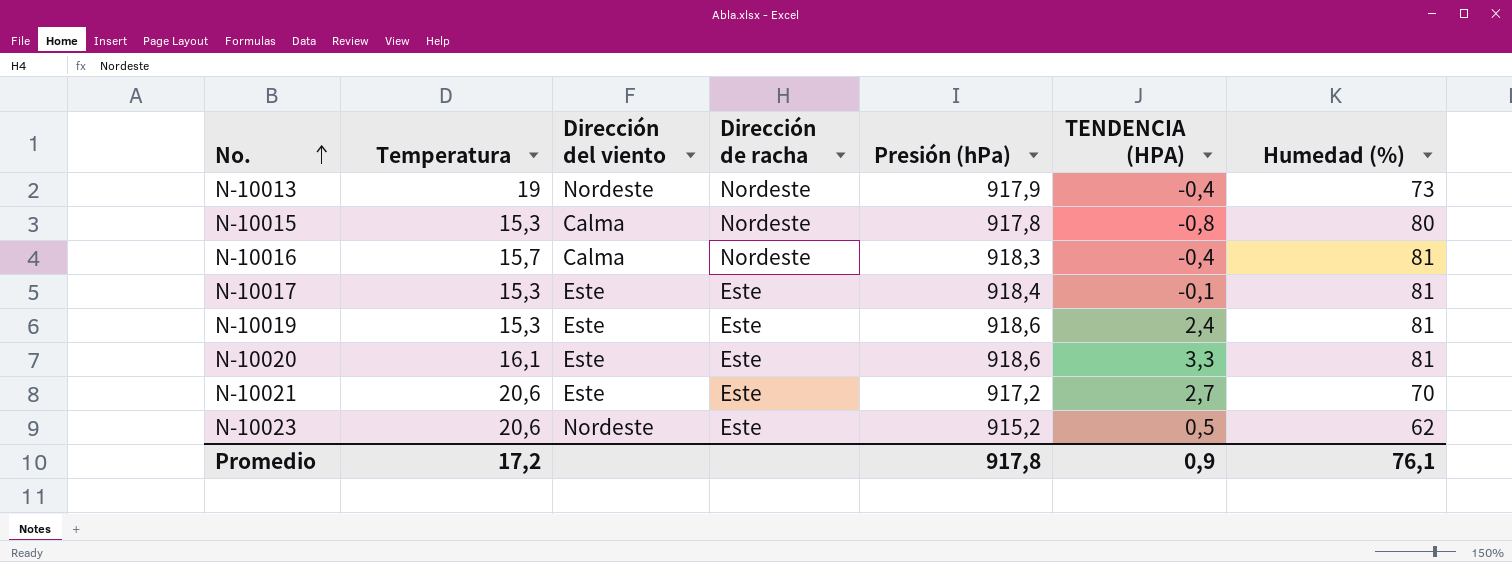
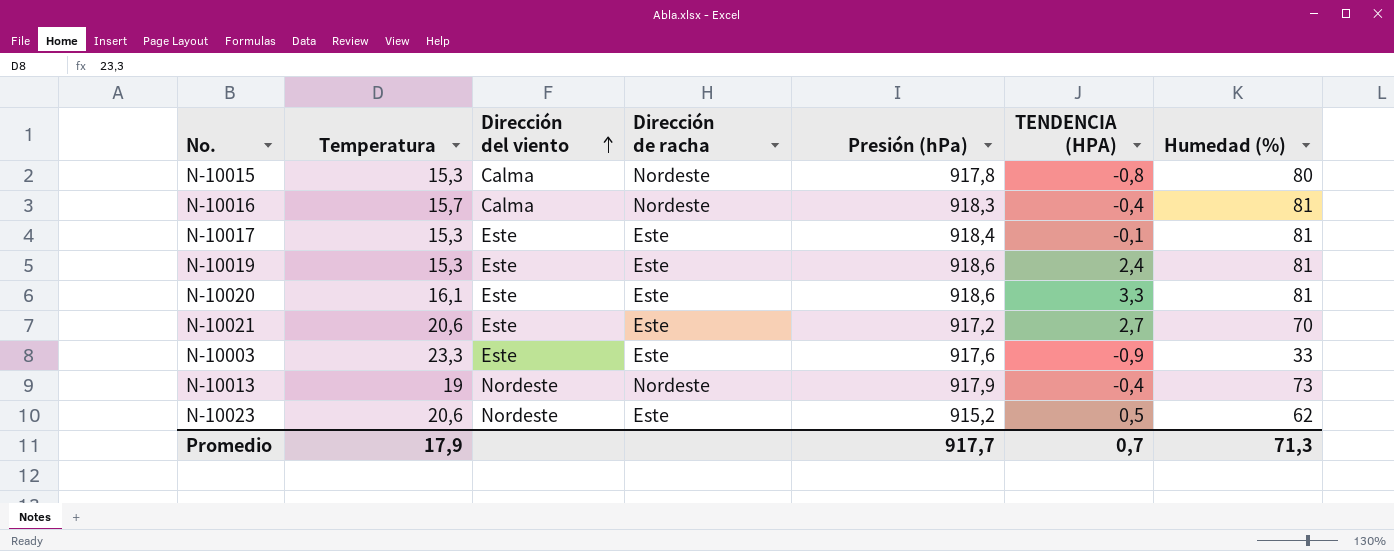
row order: No. ascending -> Dirección del viento ascending
row N-10003: none -> 23,3 | Este | Este | 917,6 | -0,9 | 33
Promedio | Temperatura: 17,2 -> 17,9
Promedio | Presión (hPa): 917,8 -> 917,7
Promedio | TENDENCIA (HPA): 0,9 -> 0,7
Promedio | Humedad (%): 76,1 -> 71,3

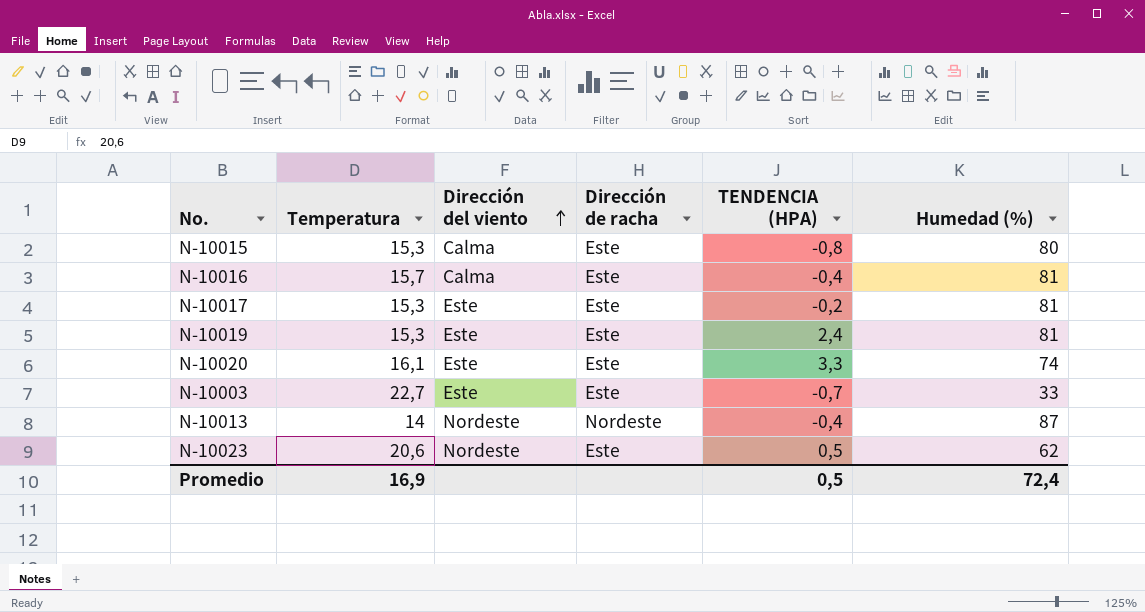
column Presión (hPa) | position: 5 -> none
row N-10021: 20,6 | Este | Este | 917,2 | 2,7 | 70 -> none
N-10015 | Dirección de racha: Nordeste -> Este
N-10016 | Dirección de racha: Nordeste -> Este
N-10017 | TENDENCIA (HPA): -0,1 -> -0,2
N-10020 | Humedad (%): 81 -> 74
N-10003 | Temperatura: 23,3 -> 22,7
N-10003 | TENDENCIA (HPA): -0,9 -> -0,7
N-10013 | Temperatura: 19 -> 14
N-10013 | Humedad (%): 73 -> 87
Promedio | Temperatura: 17,9 -> 16,9
Promedio | TENDENCIA (HPA): 0,7 -> 0,5
Promedio | Humedad (%): 71,3 -> 72,4

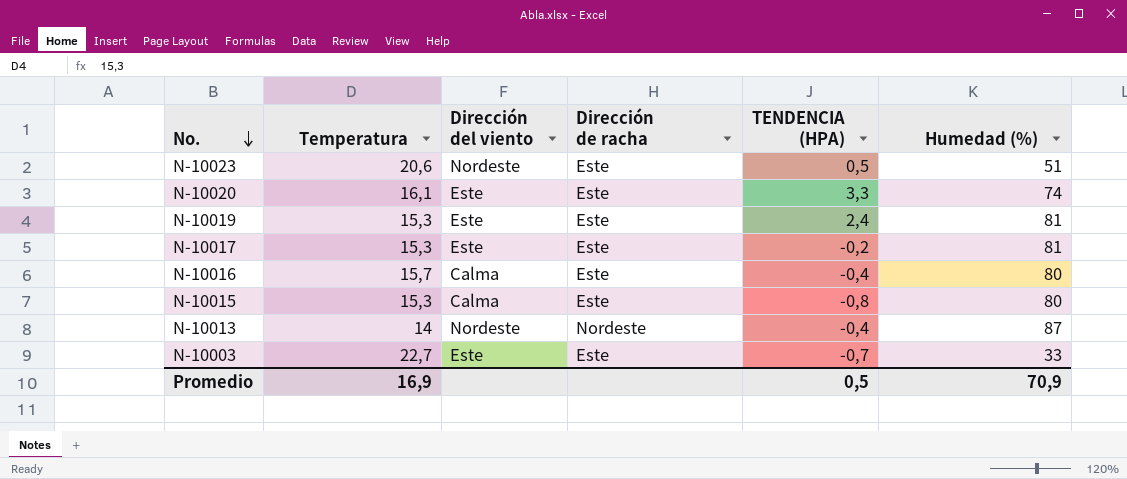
row order: Dirección del viento ascending -> No. descending
N-10023 | Humedad (%): 62 -> 51
N-10016 | Humedad (%): 81 -> 80
Promedio | Humedad (%): 72,4 -> 70,9

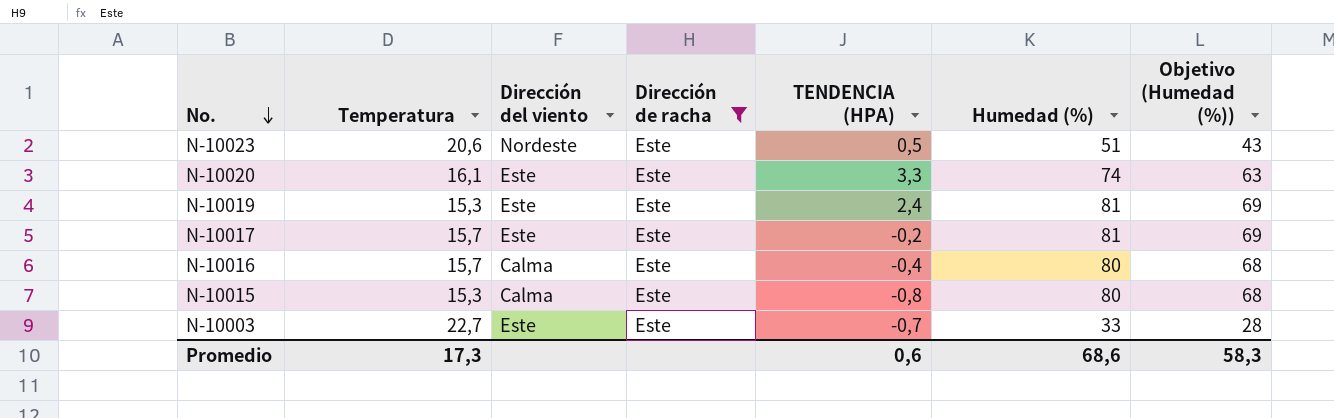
filter: none -> Dirección de racha = Este
column Objetivo (Humedad (%)) | formula: none -> [Humedad (%)] * 0,85
N-10017 | Temperatura: 15,3 -> 15,7
Promedio | Temperatura: 16,9 -> 17,3
Promedio | TENDENCIA (HPA): 0,5 -> 0,6
Promedio | Humedad (%): 70,9 -> 68,6

